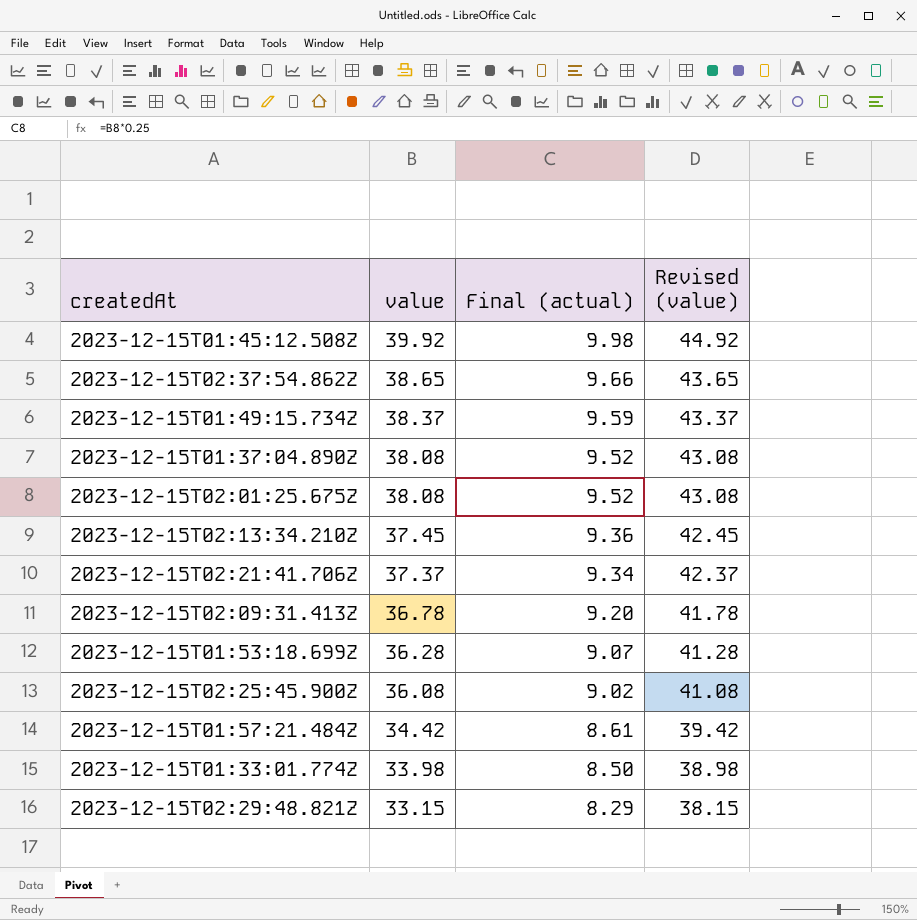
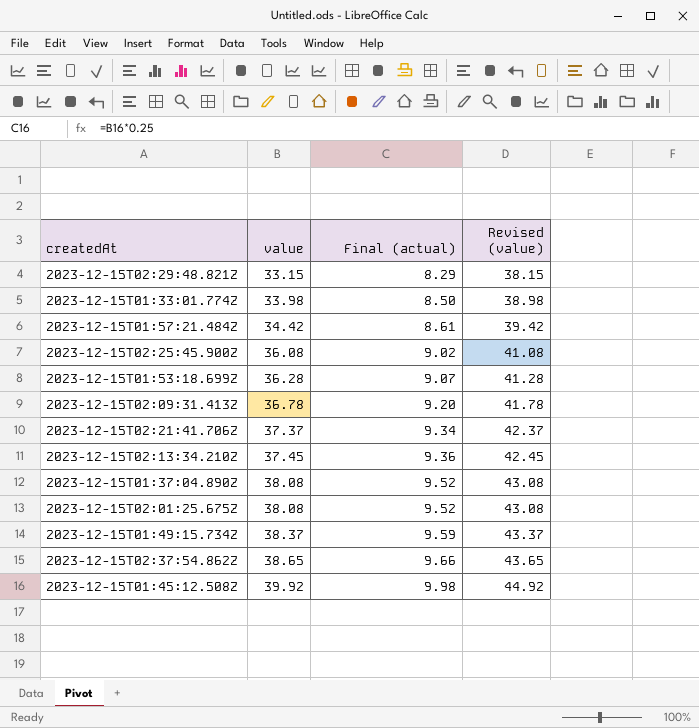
row order: value descending -> value ascending

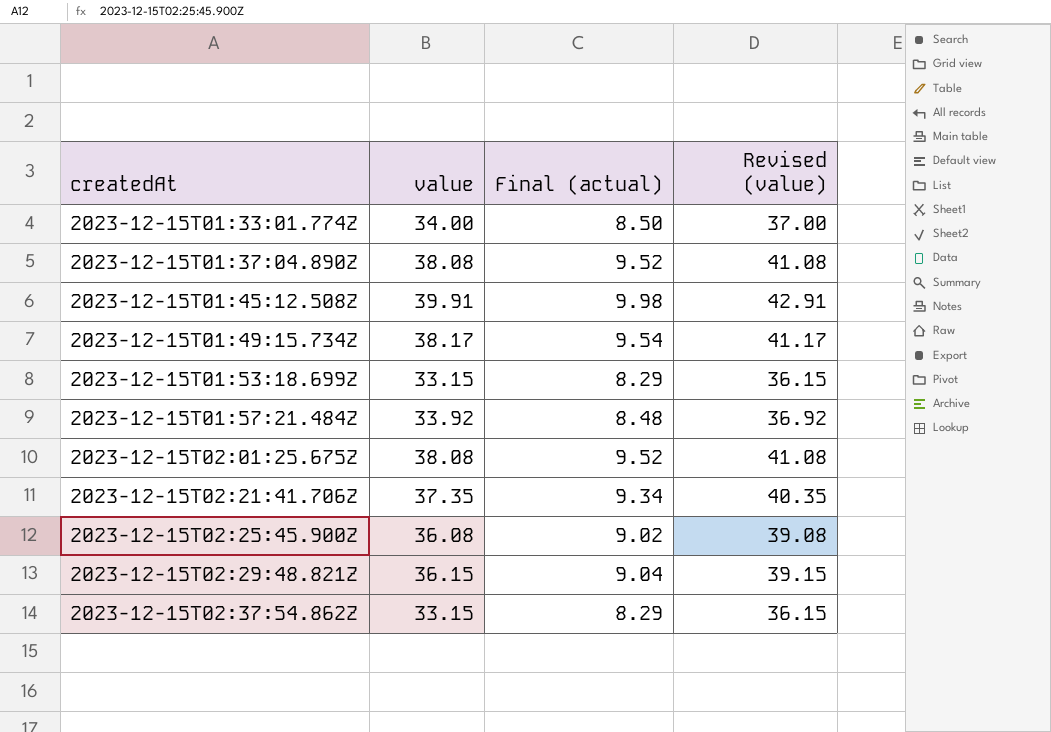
row order: value ascending -> createdAt ascending
column Revised (value) | formula: [value] + 5 -> [value] + 3
row 2023-12-15T02:09:31.413Z: 36.78 | 9.20 | 41.78 -> none
row 2023-12-15T02:13:34.210Z: 37.45 | 9.36 | 42.45 -> none
2023-12-15T01:33:01.774Z | value: 33.98 -> 34.00
2023-12-15T01:45:12.508Z | value: 39.92 -> 39.91
2023-12-15T01:49:15.734Z | value: 38.37 -> 38.17
2023-12-15T01:49:15.734Z | Final (actual): 9.59 -> 9.54
2023-12-15T01:53:18.699Z | value: 36.28 -> 33.15
2023-12-15T01:53:18.699Z | Final (actual): 9.07 -> 8.29
2023-12-15T01:57:21.484Z | value: 34.42 -> 33.92
2023-12-15T01:57:21.484Z | Final (actual): 8.61 -> 8.48
2023-12-15T02:21:41.706Z | value: 37.37 -> 37.35
2023-12-15T02:29:48.821Z | value: 33.15 -> 36.15
2023-12-15T02:29:48.821Z | Final (actual): 8.29 -> 9.04
2023-12-15T02:37:54.862Z | value: 38.65 -> 33.15
2023-12-15T02:37:54.862Z | Final (actual): 9.66 -> 8.29

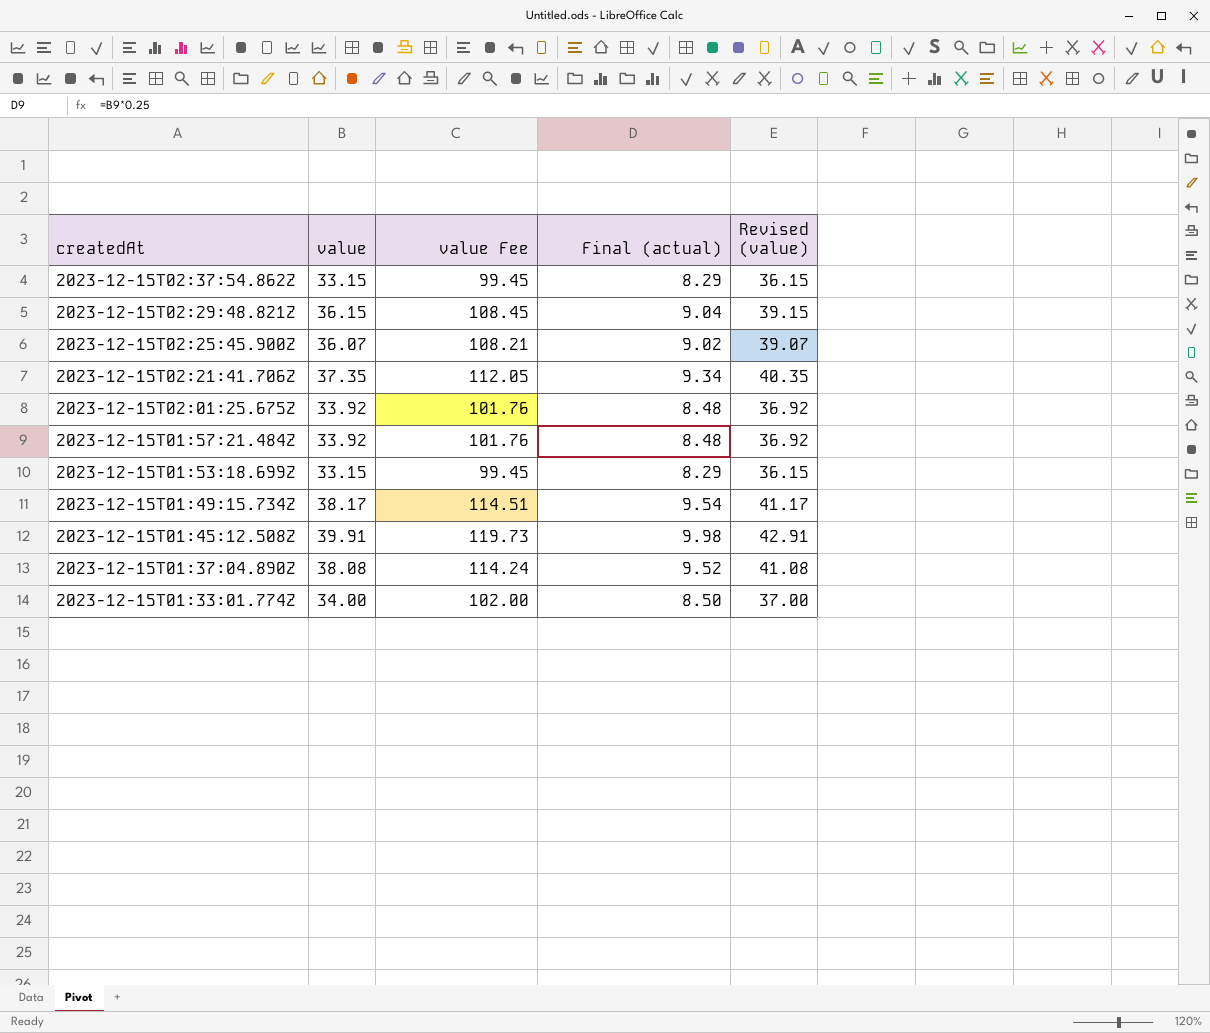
row order: createdAt ascending -> createdAt descending
column value Fee | formula: none -> [value] * 3
2023-12-15T02:25:45.900Z | value: 36.08 -> 36.07
2023-12-15T02:25:45.900Z | Revised (value): 39.08 -> 39.07
2023-12-15T02:01:25.675Z | value: 38.08 -> 33.92
2023-12-15T02:01:25.675Z | Final (actual): 9.52 -> 8.48
2023-12-15T02:01:25.675Z | Revised (value): 41.08 -> 36.92

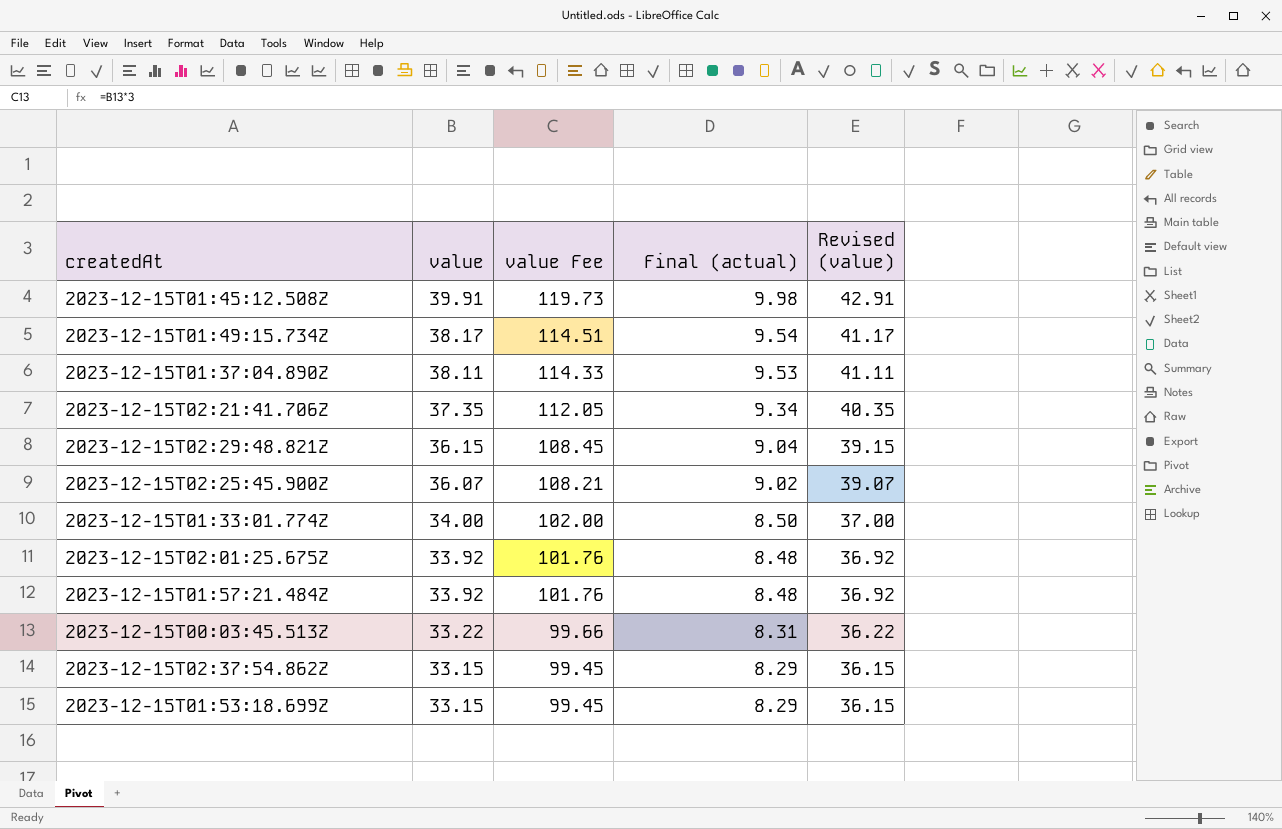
row order: createdAt descending -> value descending
2023-12-15T01:37:04.890Z | value: 38.08 -> 38.11
2023-12-15T01:37:04.890Z | value Fee: 114.24 -> 114.33
2023-12-15T01:37:04.890Z | Final (actual): 9.52 -> 9.53
2023-12-15T01:37:04.890Z | Revised (value): 41.08 -> 41.11
row 2023-12-15T00:03:45.513Z: none -> 33.22 | 99.66 | 8.31 | 36.22

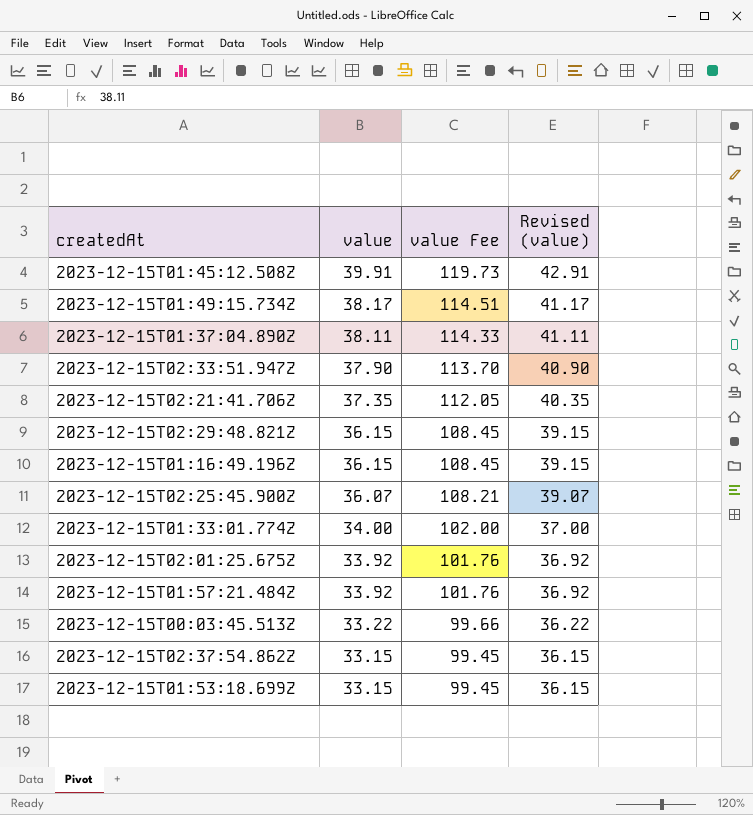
column Final (actual) | formula: [value] * 0.25 -> none
row 2023-12-15T02:33:51.947Z: none -> 37.90 | 113.70 | 40.90
row 2023-12-15T01:16:49.196Z: none -> 36.15 | 108.45 | 39.15

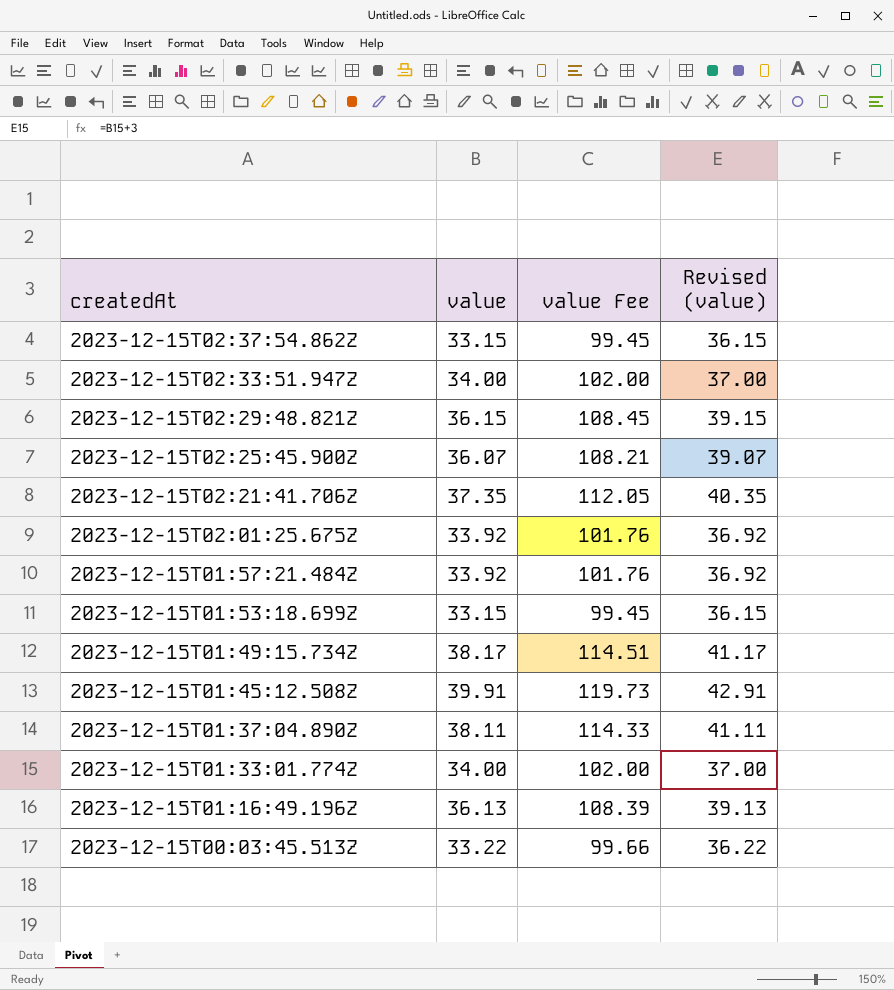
row order: value descending -> createdAt descending
2023-12-15T02:33:51.947Z | value: 37.90 -> 34.00
2023-12-15T02:33:51.947Z | value Fee: 113.70 -> 102.00
2023-12-15T02:33:51.947Z | Revised (value): 40.90 -> 37.00
2023-12-15T01:16:49.196Z | value: 36.15 -> 36.13
2023-12-15T01:16:49.196Z | value Fee: 108.45 -> 108.39
2023-12-15T01:16:49.196Z | Revised (value): 39.15 -> 39.13

